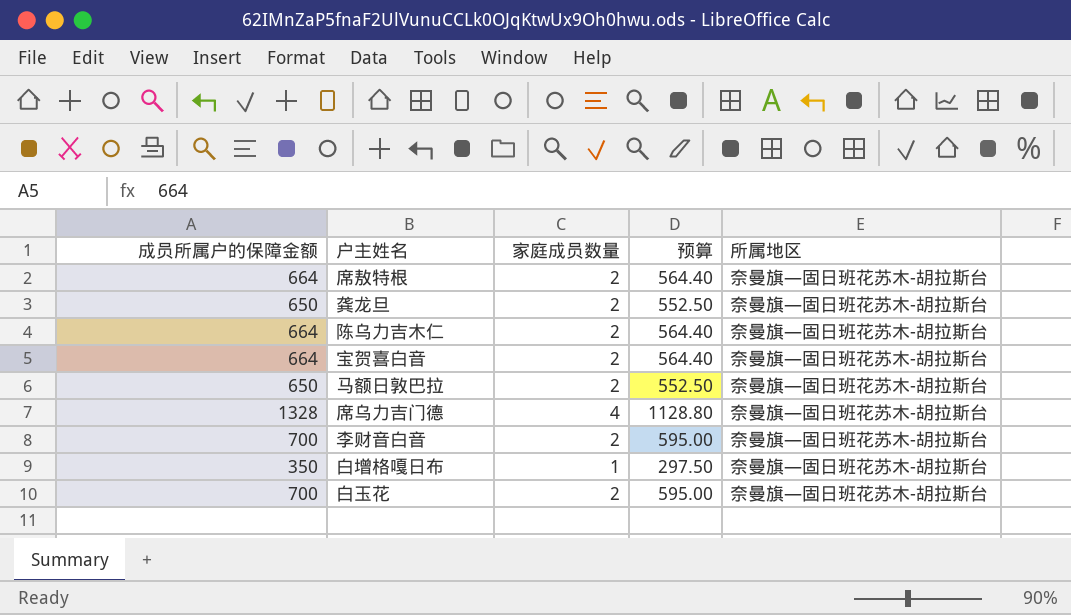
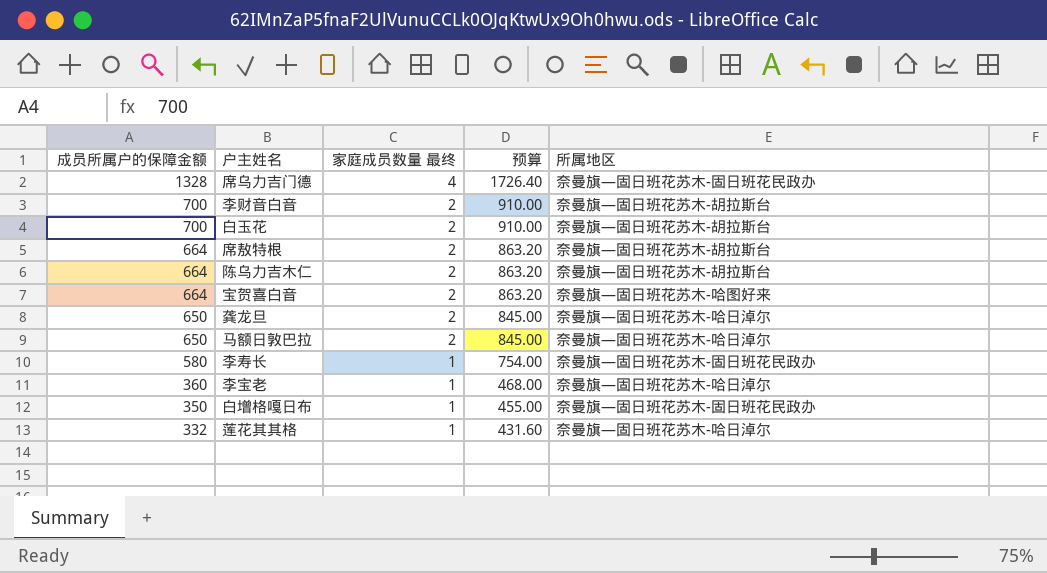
row order: none -> 成员所属户的保障金额 descending
column name: 家庭成员数量 -> 家庭成员数量 最终
column 预算 | formula: [成员所属户的保障金额] * 0.85 -> [成员所属户的保障金额] * 1.3
席乌力吉门德 | 所属地区: 奈曼旗—固日班花苏木-胡拉斯台 -> 奈曼旗—固日班花苏木-固日班花民政办
宝贺喜白音 | 所属地区: 奈曼旗—固日班花苏木-胡拉斯台 -> 奈曼旗—固日班花苏木-哈图好来
龚龙旦 | 所属地区: 奈曼旗—固日班花苏木-胡拉斯台 -> 奈曼旗—固日班花苏木-哈日淖尔
马额日敦巴拉 | 所属地区: 奈曼旗—固日班花苏木-胡拉斯台 -> 奈曼旗—固日班花苏木-哈日淖尔
row 李寿长: none -> 580 | 1 | 754.00 | 奈曼旗—固日班花苏木-固日班花民政办
row 李宝老: none -> 360 | 1 | 468.00 | 奈曼旗—固日班花苏木-哈日淖尔
白增格嘎日布 | 所属地区: 奈曼旗—固日班花苏木-胡拉斯台 -> 奈曼旗—固日班花苏木-固日班花民政办
row 莲花其其格: none -> 332 | 1 | 431.60 | 奈曼旗—固日班花苏木-哈日淖尔

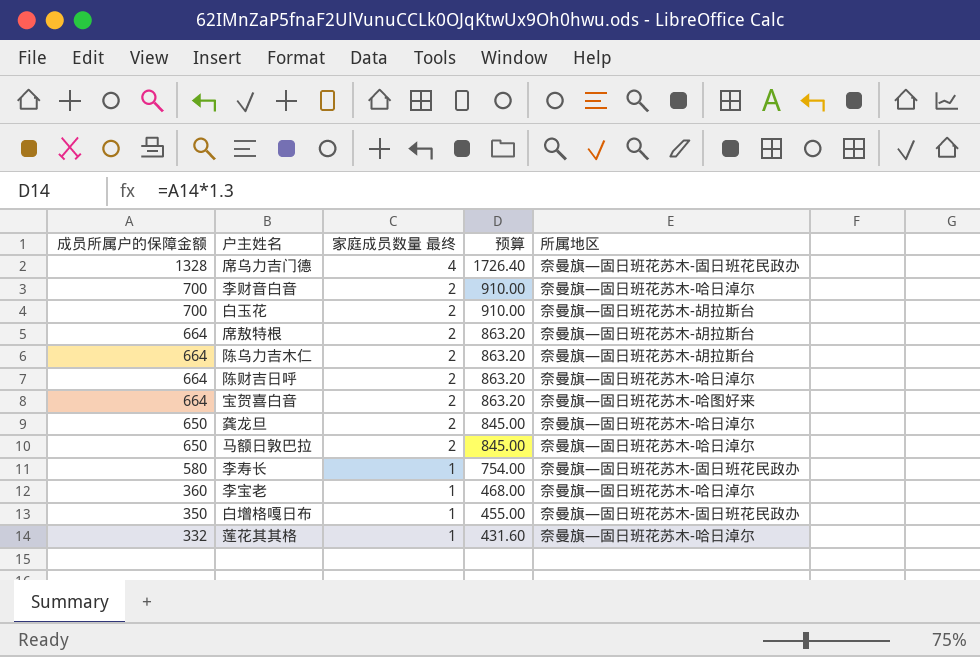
李财音白音 | 所属地区: 奈曼旗—固日班花苏木-胡拉斯台 -> 奈曼旗—固日班花苏木-哈日淖尔
row 陈财吉日呼: none -> 664 | 2 | 863.20 | 奈曼旗—固日班花苏木-哈日淖尔

